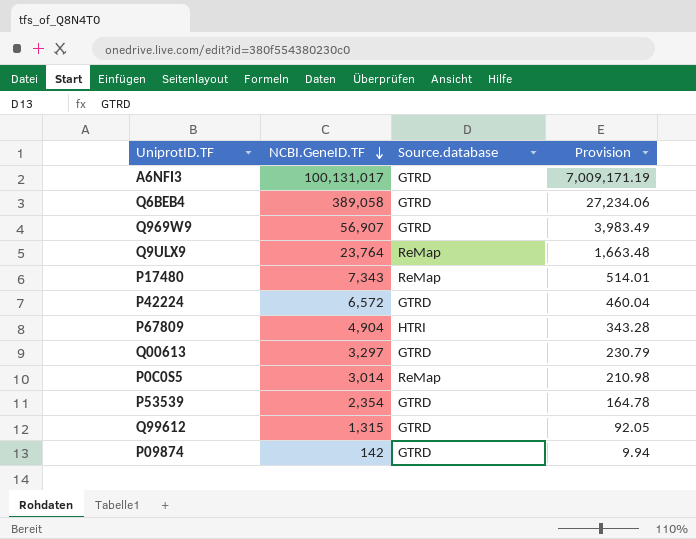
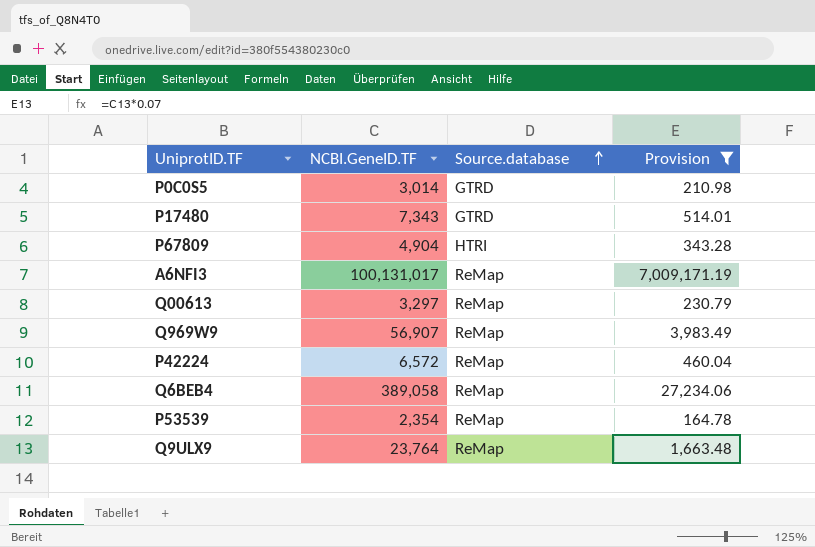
filter: none -> Provision >= 164.78
row order: NCBI.GeneID.TF descending -> Source.database ascending
P0C0S5 | Source.database: ReMap -> GTRD
P17480 | Source.database: ReMap -> GTRD
A6NFI3 | Source.database: GTRD -> ReMap
Q00613 | Source.database: GTRD -> ReMap
Q969W9 | Source.database: GTRD -> ReMap
P42224 | Source.database: GTRD -> ReMap
Q6BEB4 | Source.database: GTRD -> ReMap
P53539 | Source.database: GTRD -> ReMap

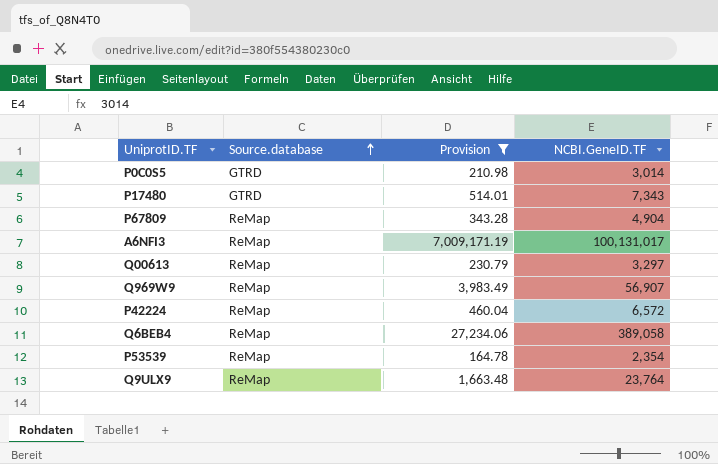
column NCBI.GeneID.TF | position: 2 -> 4
P67809 | Source.database: HTRI -> ReMap

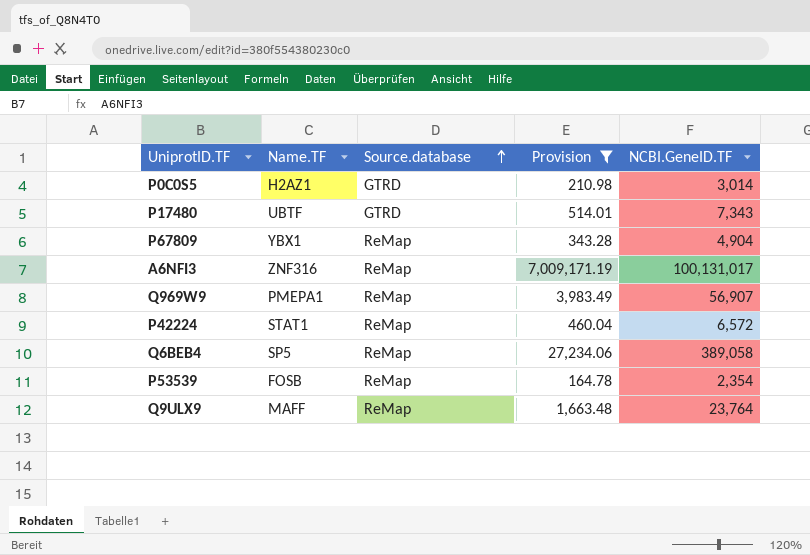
column Name.TF | position: none -> 2
row Q00613: ReMap | 230.79 | 3,297 -> none

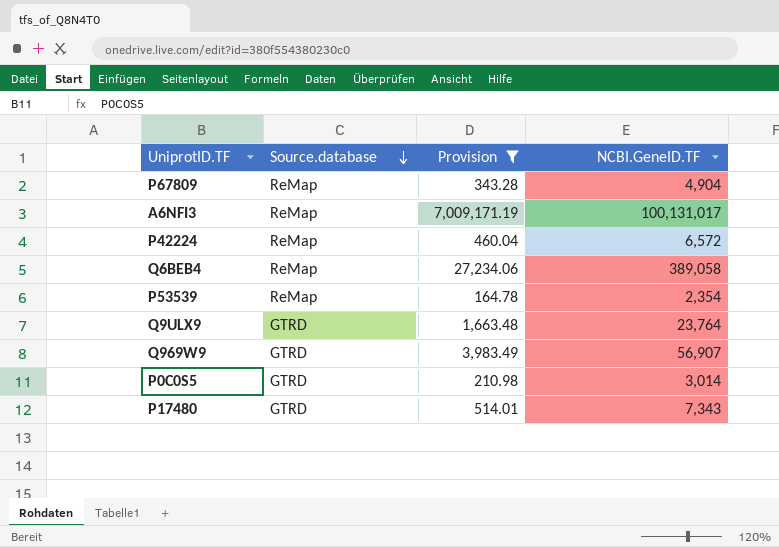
row order: Source.database ascending -> Source.database descending
column Name.TF | position: 2 -> none
Q9ULX9 | Source.database: ReMap -> GTRD
Q969W9 | Source.database: ReMap -> GTRD

